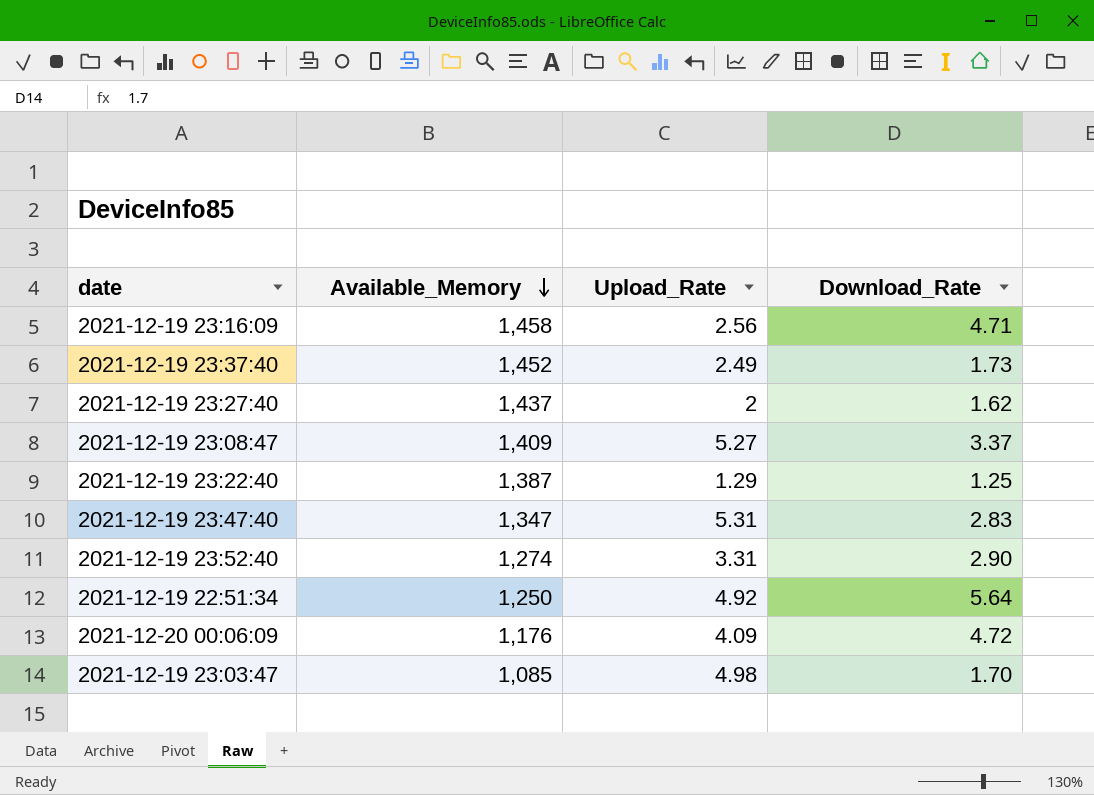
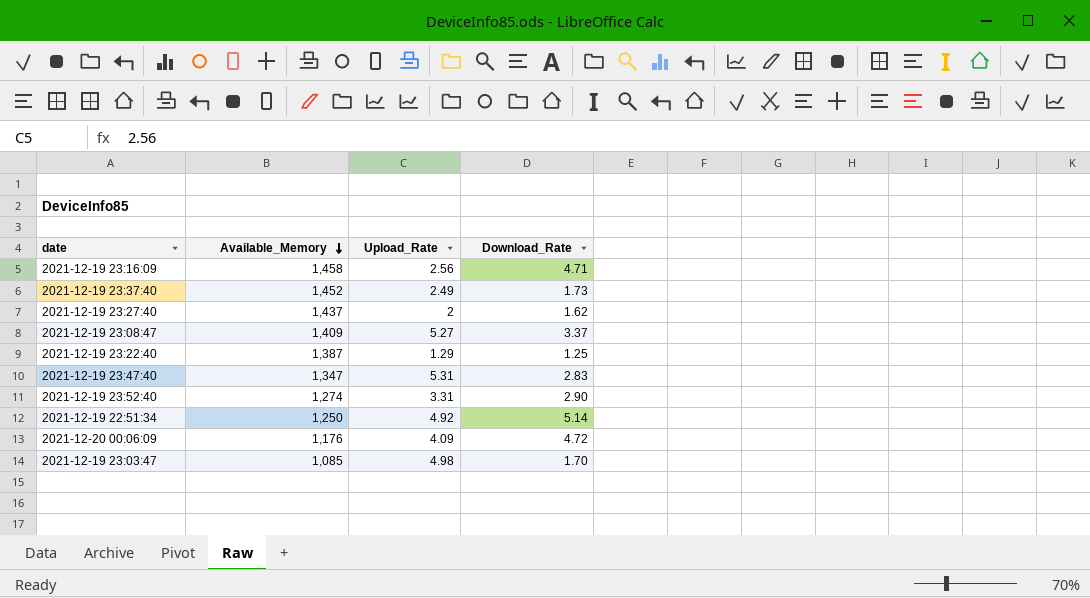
2021-12-19 22:51:34 | Download_Rate: 5.64 -> 5.14

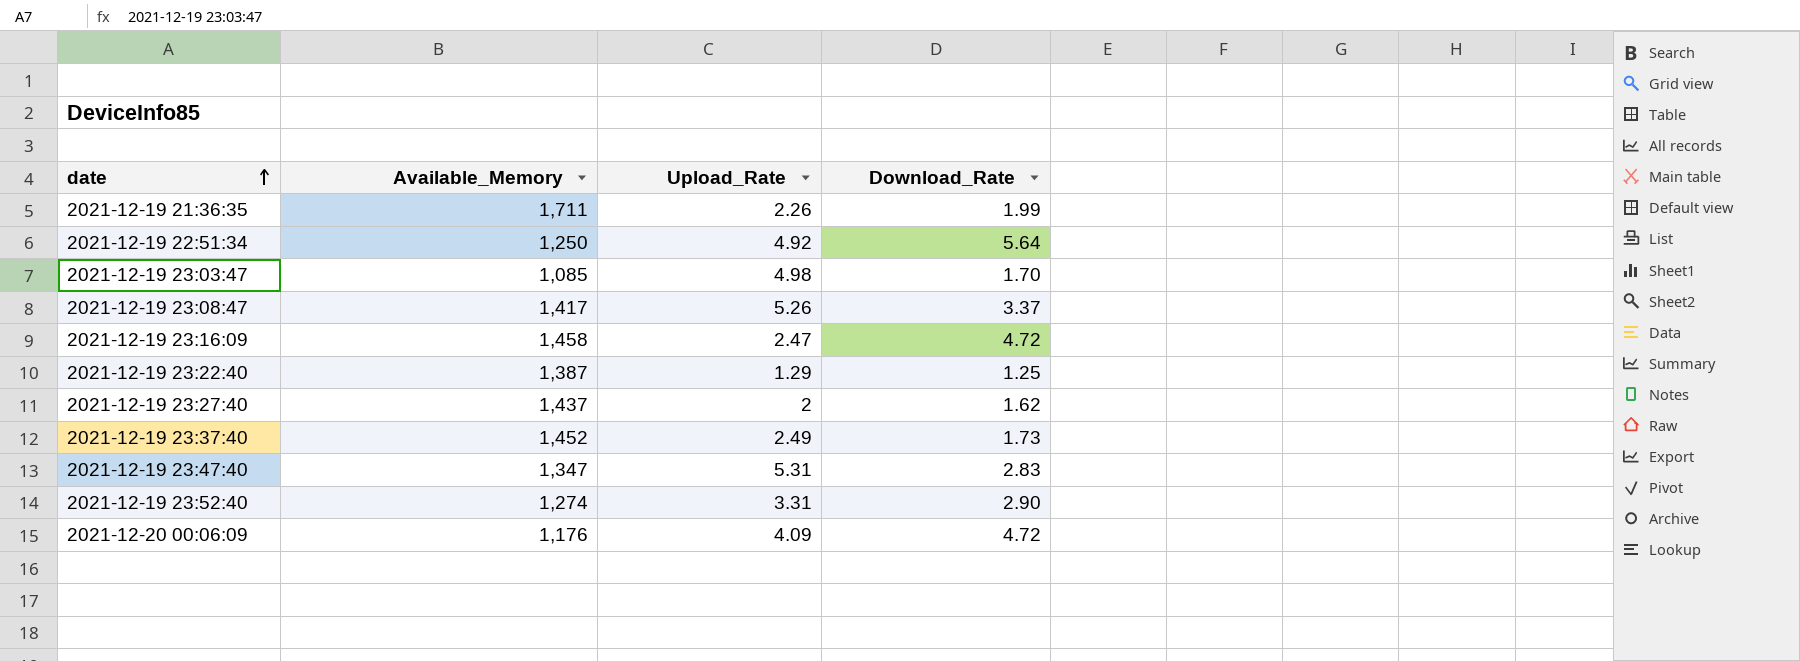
row order: Available_Memory descending -> date ascending
row 2021-12-19 21:36:35: none -> 1,711 | 2.26 | 1.99
2021-12-19 22:51:34 | Download_Rate: 5.14 -> 5.64
2021-12-19 23:08:47 | Available_Memory: 1,409 -> 1,417
2021-12-19 23:08:47 | Upload_Rate: 5.27 -> 5.26
2021-12-19 23:16:09 | Upload_Rate: 2.56 -> 2.47
2021-12-19 23:16:09 | Download_Rate: 4.71 -> 4.72

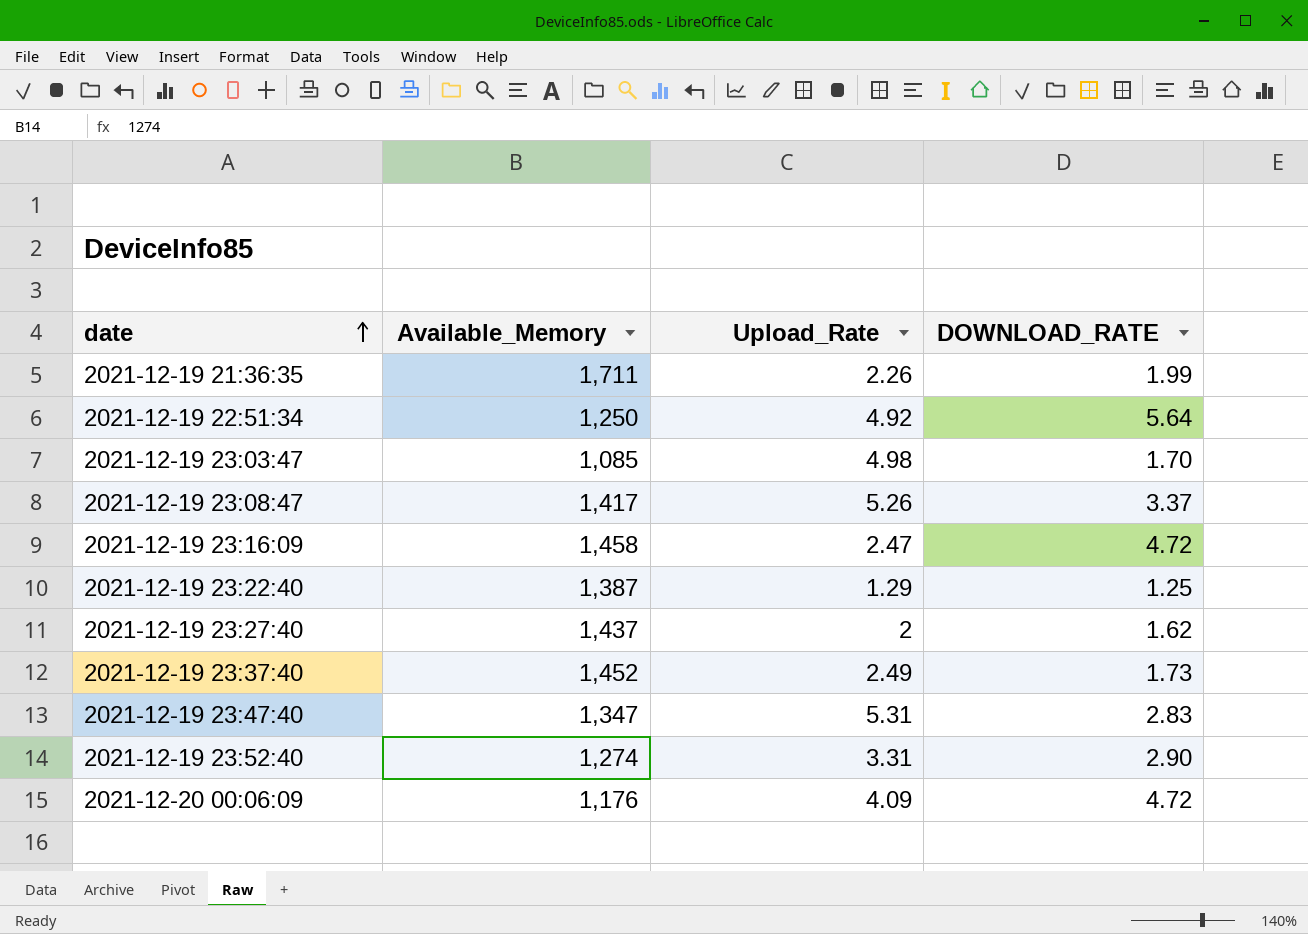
column name: Download_Rate -> DOWNLOAD_RATE

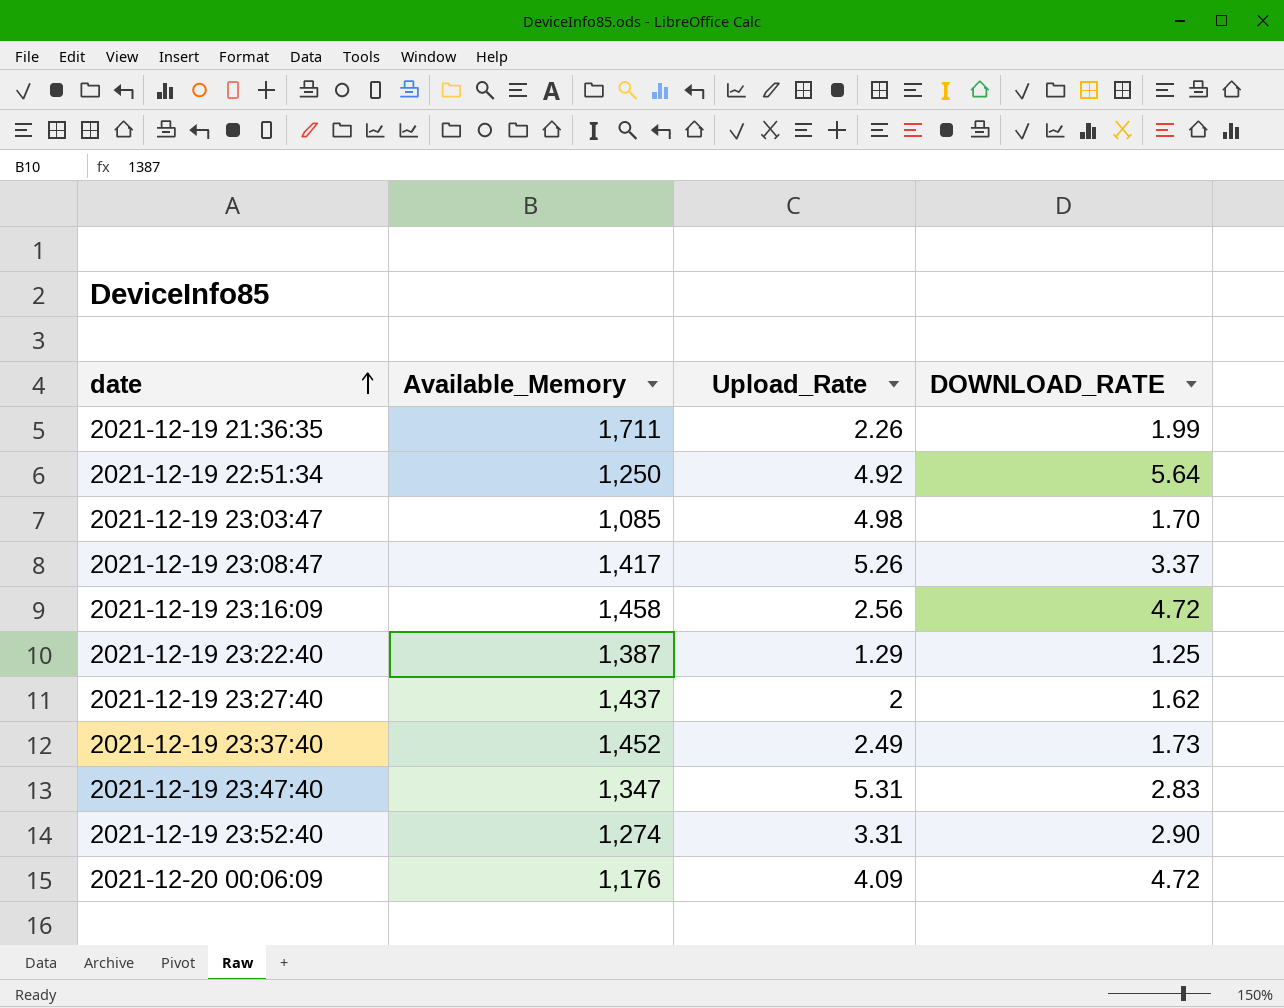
2021-12-19 23:16:09 | Upload_Rate: 2.47 -> 2.56

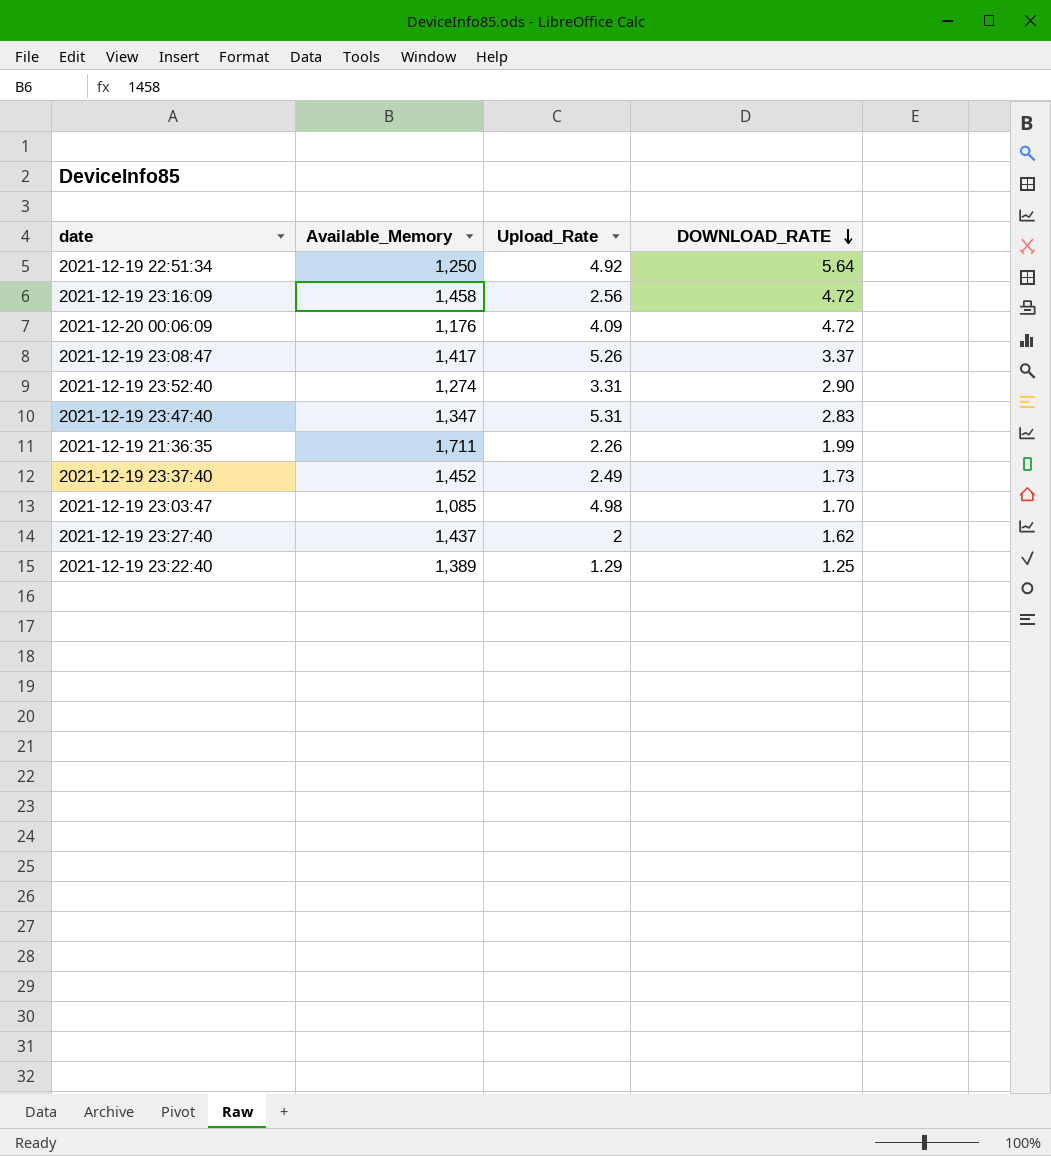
row order: date ascending -> DOWNLOAD_RATE descending
2021-12-19 23:22:40 | Available_Memory: 1,387 -> 1,389

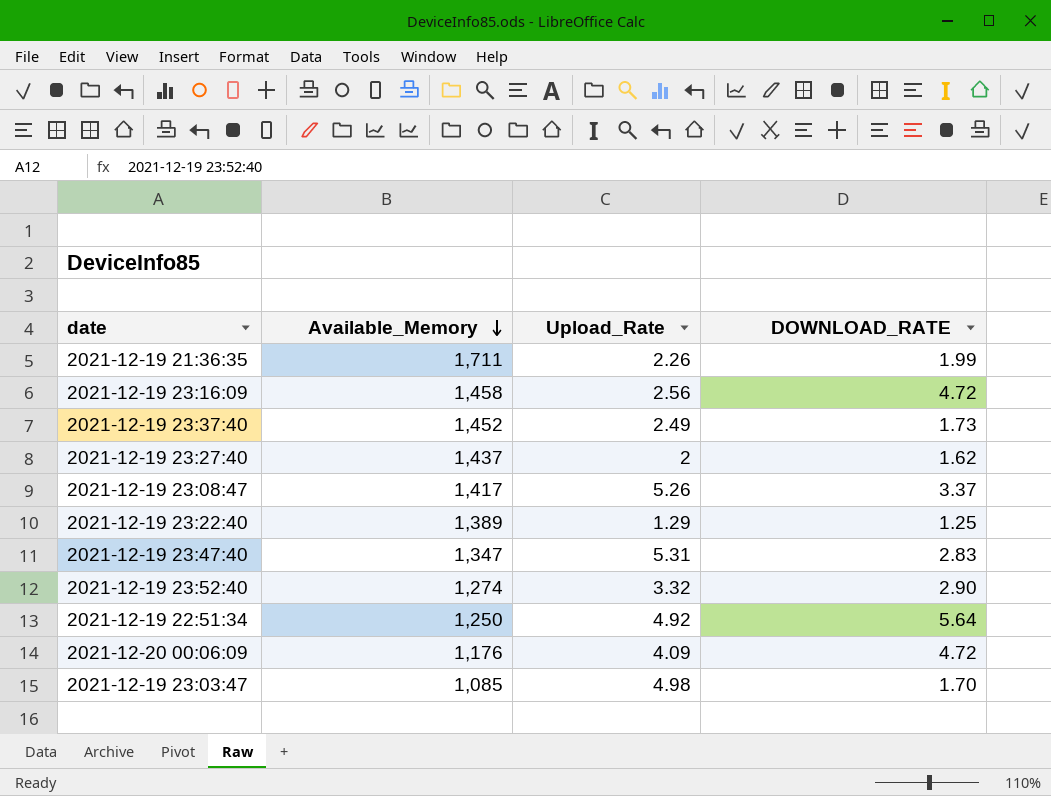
row order: DOWNLOAD_RATE descending -> Available_Memory descending
2021-12-19 23:52:40 | Upload_Rate: 3.31 -> 3.32

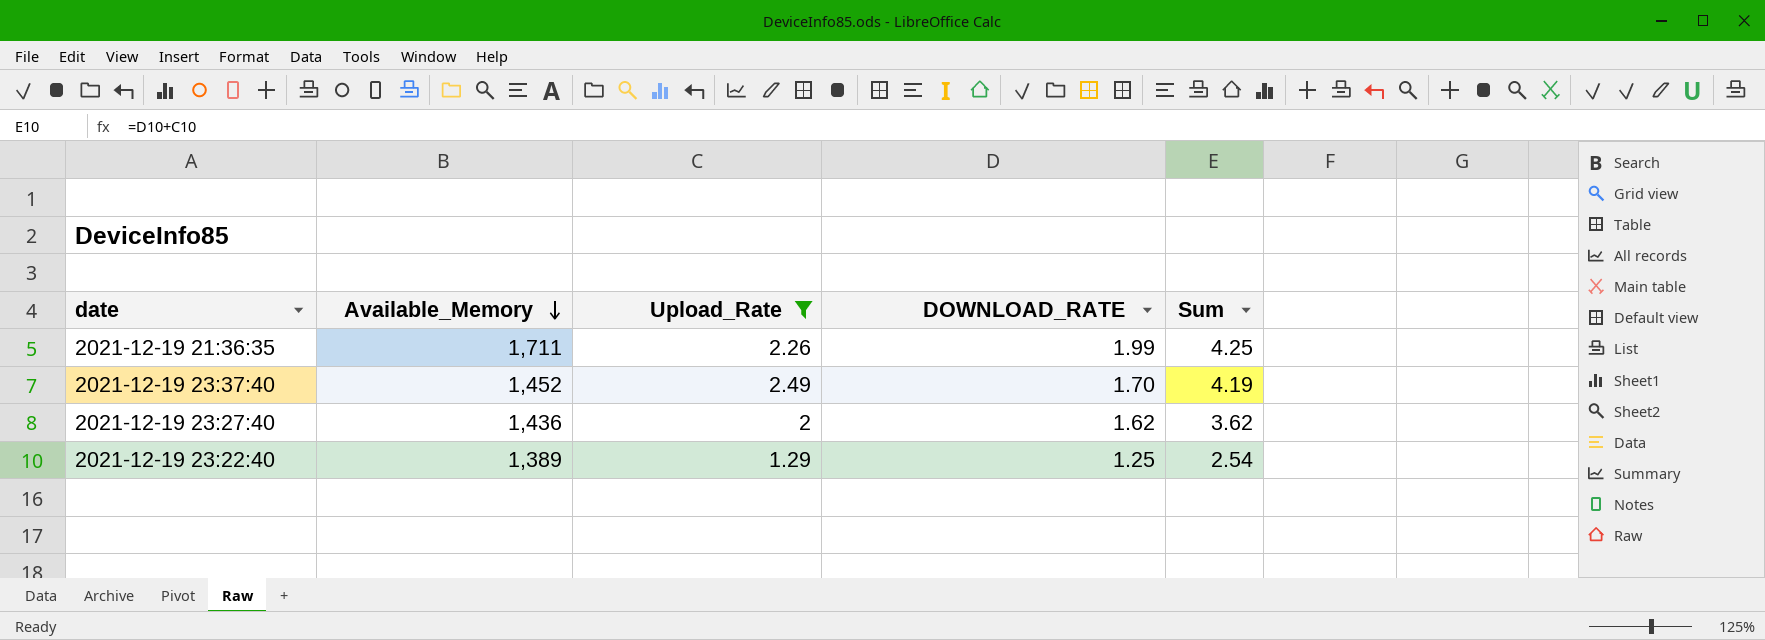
filter: none -> Upload_Rate <= 2.49
column Sum | formula: none -> [Upload_Rate] + [DOWNLOAD_RATE]
2021-12-19 23:37:40 | DOWNLOAD_RATE: 1.73 -> 1.70
2021-12-19 23:27:40 | Available_Memory: 1,437 -> 1,436

